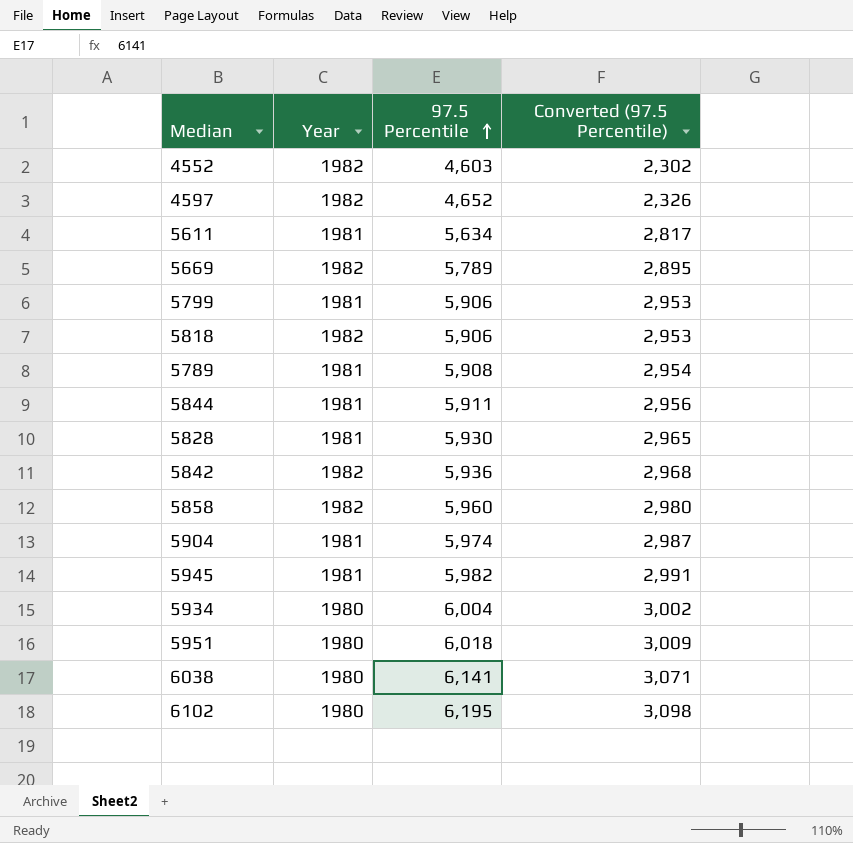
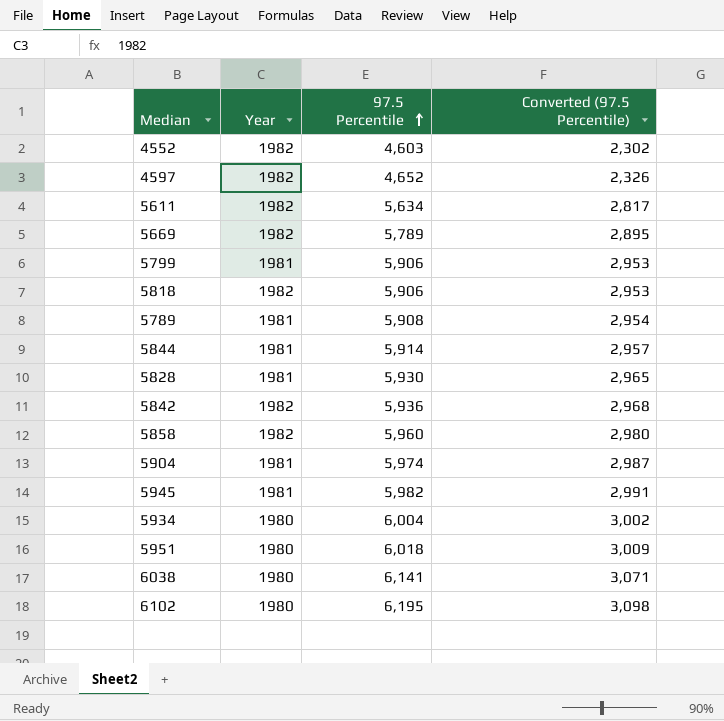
5611 | Year: 1981 -> 1982
5844 | 97.5 Percentile: 5,911 -> 5,914
5844 | Converted (97.5 Percentile): 2,956 -> 2,957

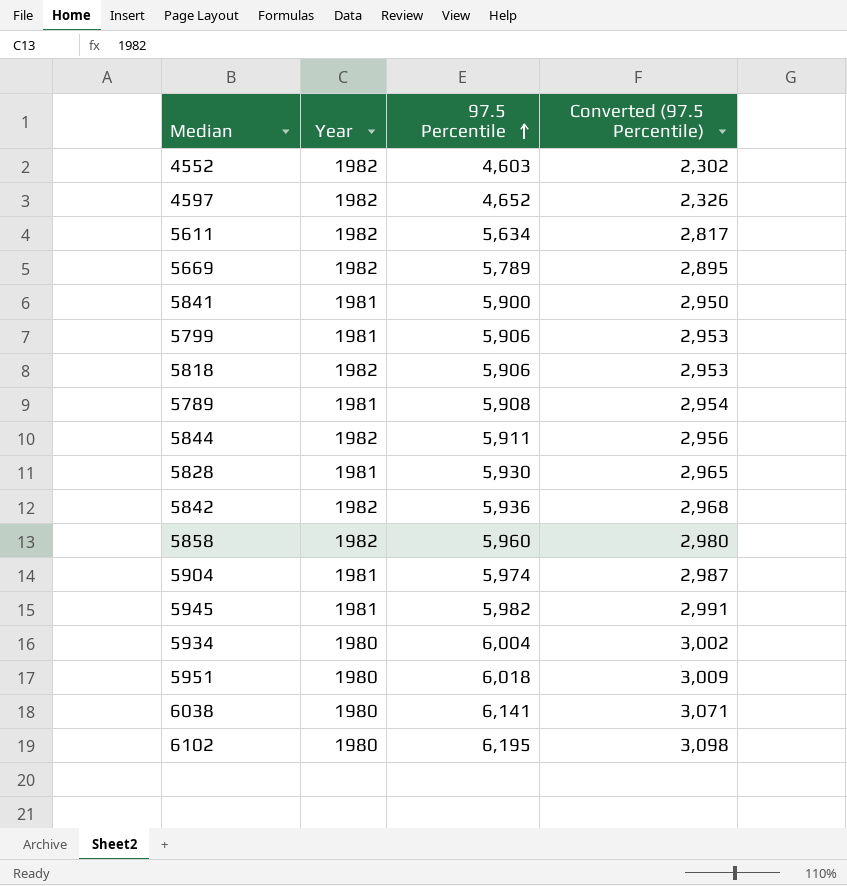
row 5841: none -> 1981 | 5,900 | 2,950
5844 | Year: 1981 -> 1982
5844 | 97.5 Percentile: 5,914 -> 5,911
5844 | Converted (97.5 Percentile): 2,957 -> 2,956

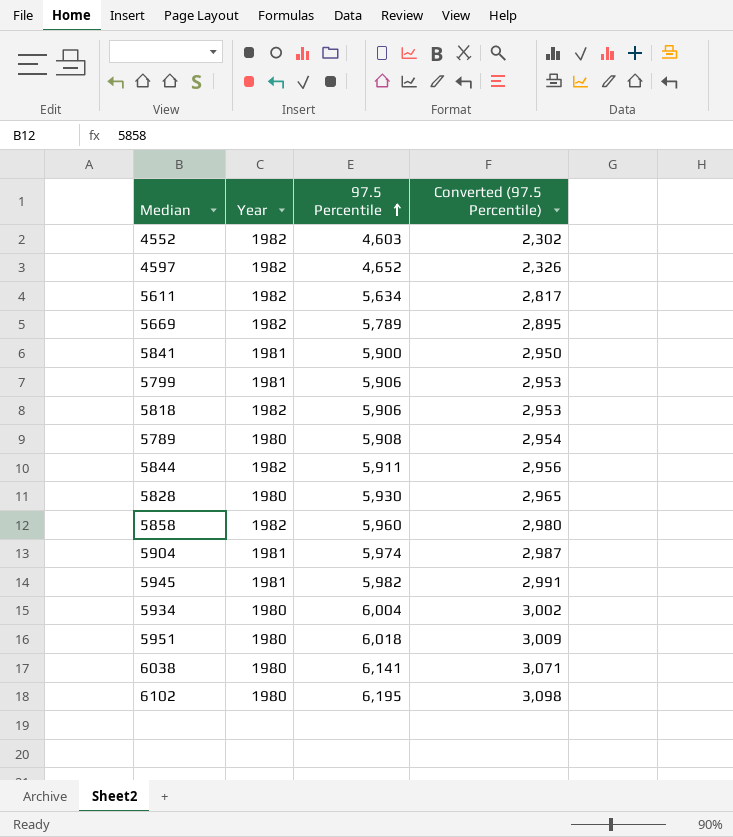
row 5842: 1982 | 5,936 | 2,968 -> none
5789 | Year: 1981 -> 1980
5828 | Year: 1981 -> 1980

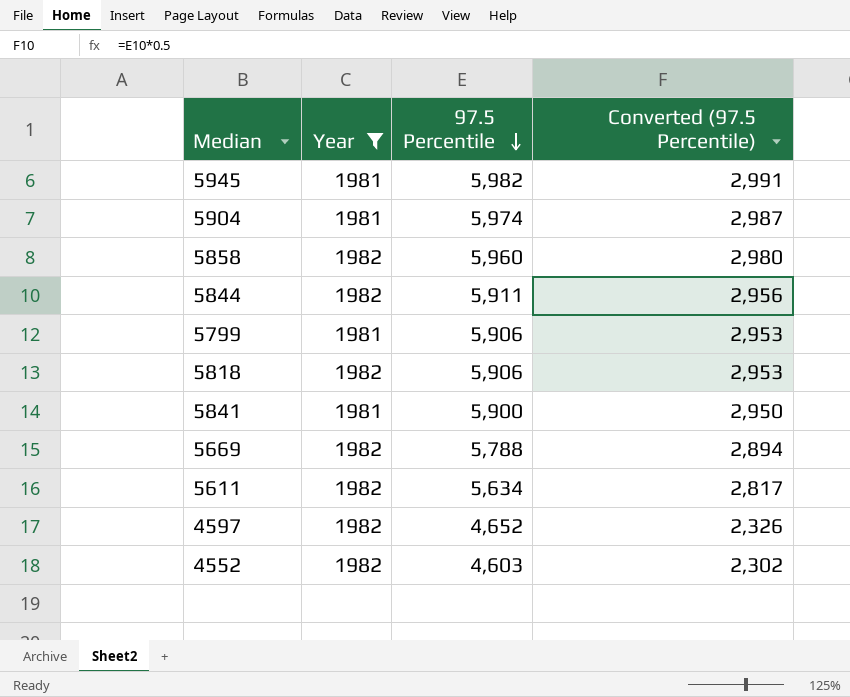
filter: none -> Year != 1980
row order: 97.5 Percentile ascending -> 97.5 Percentile descending
5669 | 97.5 Percentile: 5,789 -> 5,788
5669 | Converted (97.5 Percentile): 2,895 -> 2,894

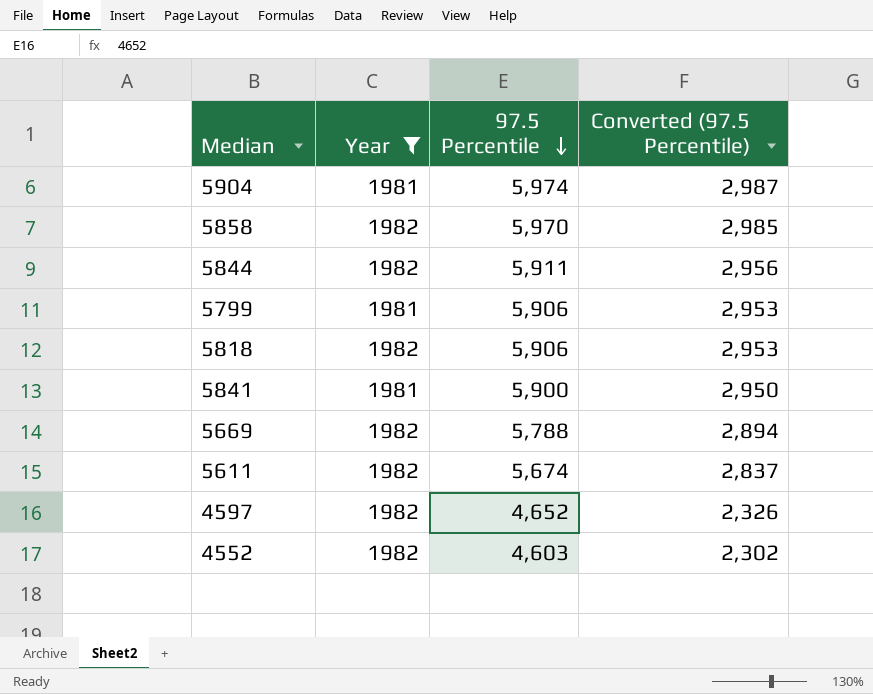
row 5945: 1981 | 5,982 | 2,991 -> none
5858 | 97.5 Percentile: 5,960 -> 5,970
5858 | Converted (97.5 Percentile): 2,980 -> 2,985
5611 | 97.5 Percentile: 5,634 -> 5,674
5611 | Converted (97.5 Percentile): 2,817 -> 2,837

